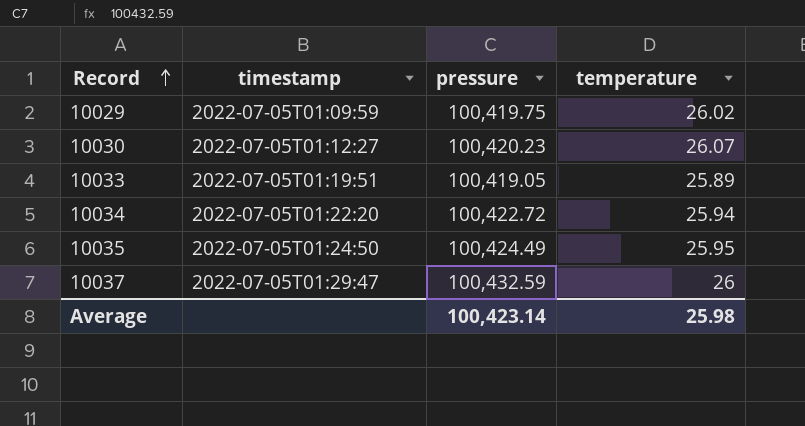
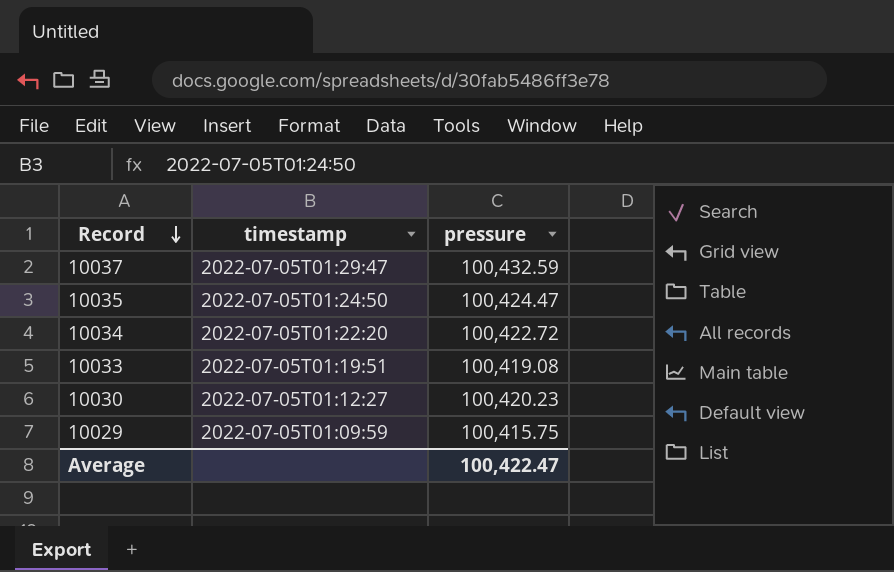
row order: Record ascending -> Record descending
column temperature | position: 4 -> none
10035 | pressure: 100,424.49 -> 100,424.47
10033 | pressure: 100,419.05 -> 100,419.08
10029 | pressure: 100,419.75 -> 100,415.75
Average | pressure: 100,423.14 -> 100,422.47

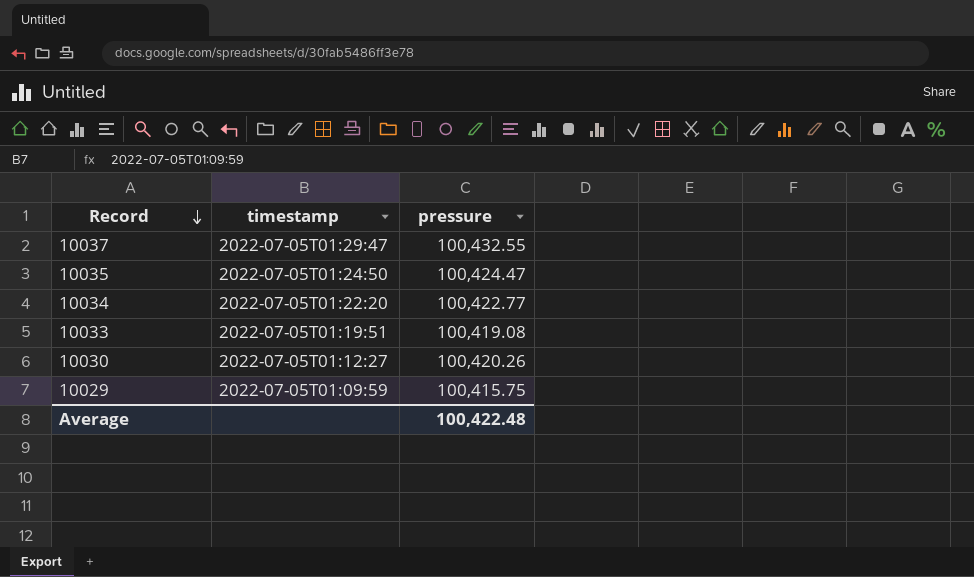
10037 | pressure: 100,432.59 -> 100,432.55
10034 | pressure: 100,422.72 -> 100,422.77
10030 | pressure: 100,420.23 -> 100,420.26
Average | pressure: 100,422.47 -> 100,422.48

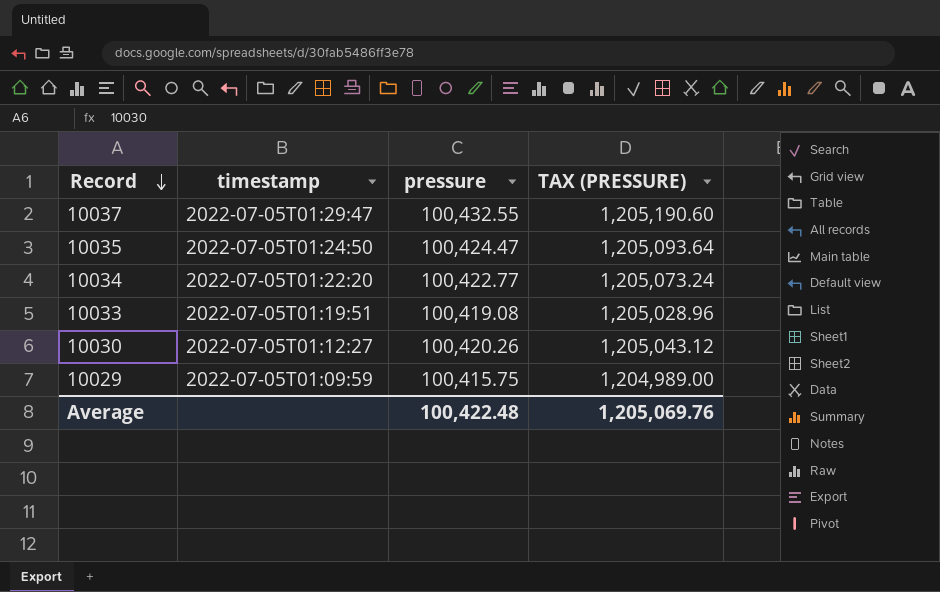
column TAX (PRESSURE) | formula: none -> [pressure] * 12

